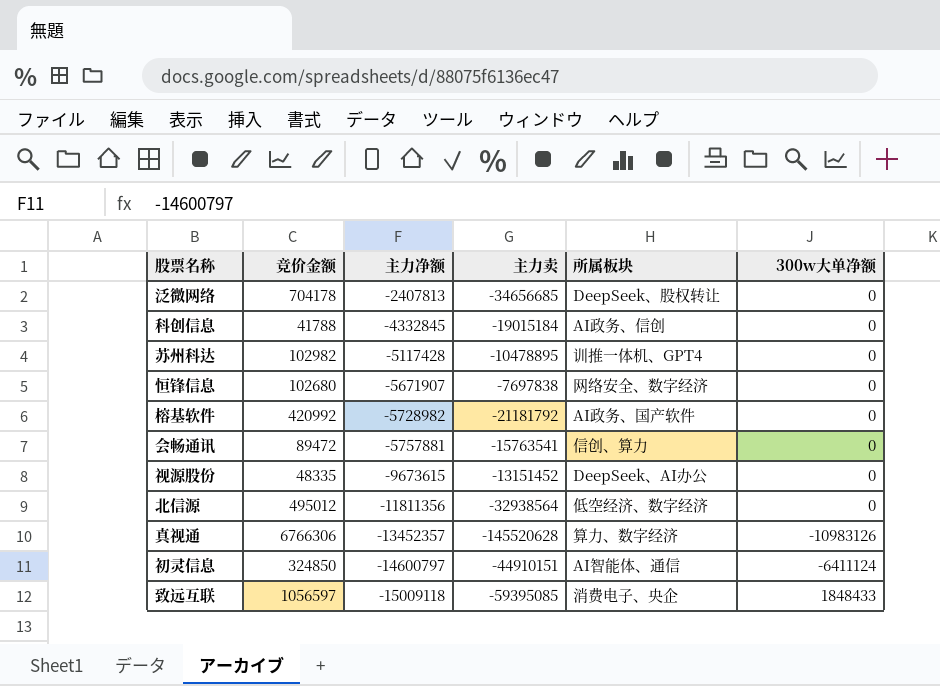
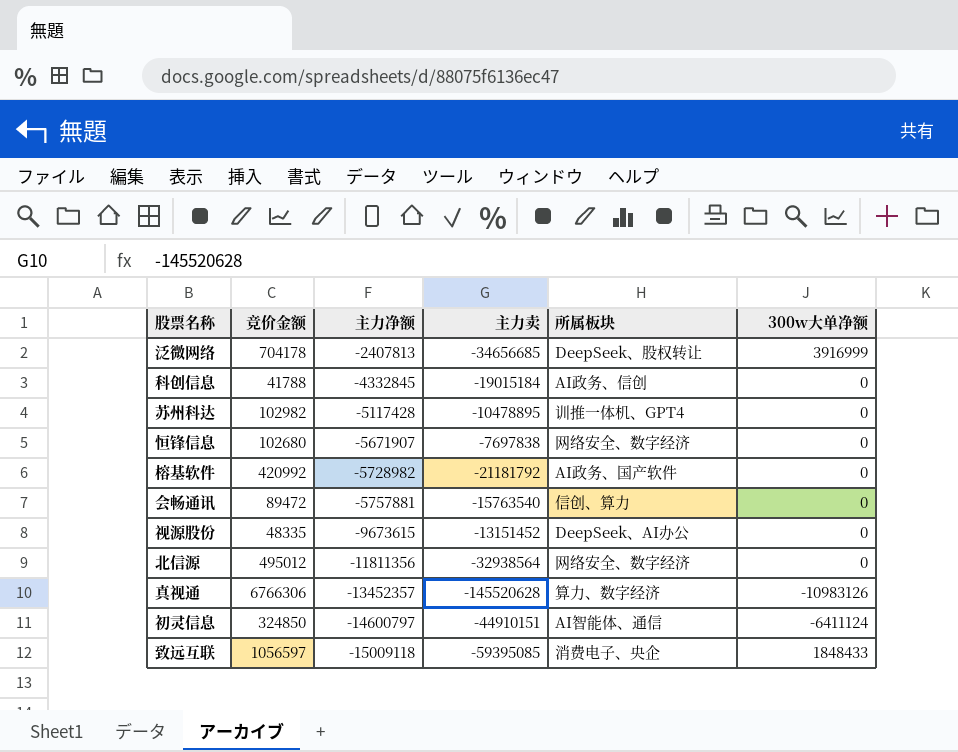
泛微网络 | 300w大单净额: 0 -> 3916999
会畅通讯 | 主力卖: -15763541 -> -15763540
北信源 | 所属板块: 低空经济、数字经济 -> 网络安全、数字经济

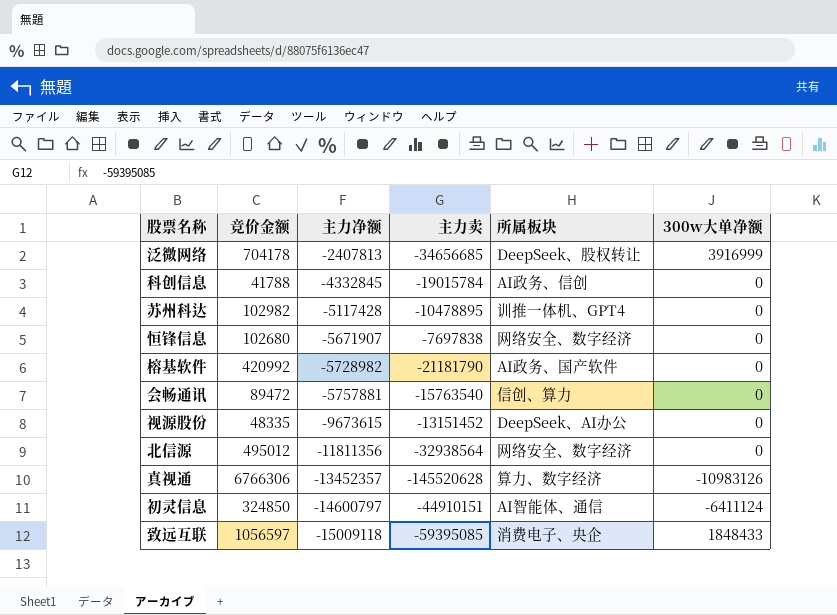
科创信息 | 主力卖: -19015184 -> -19015784
榕基软件 | 主力卖: -21181792 -> -21181790

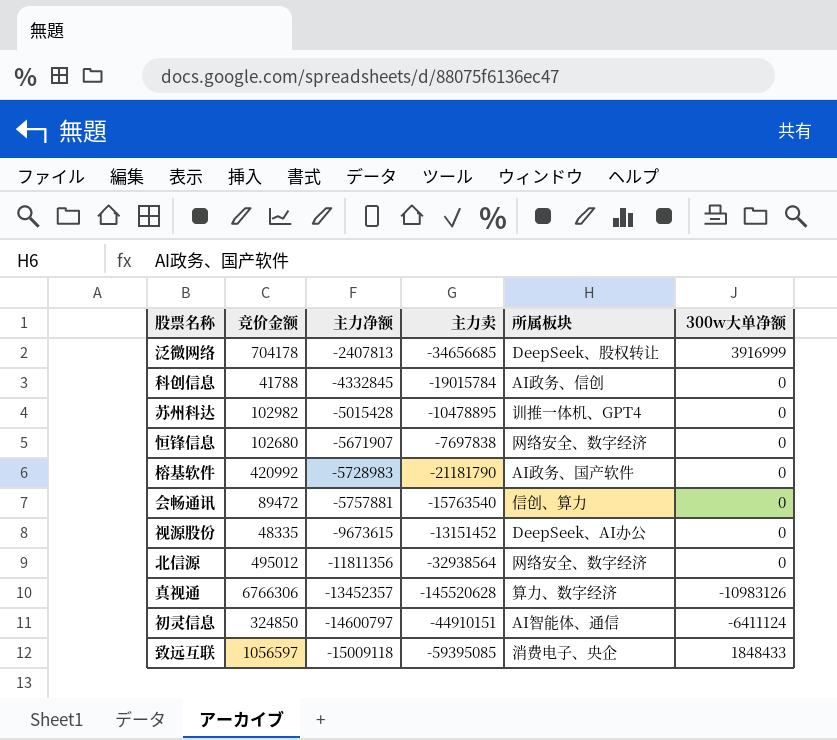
苏州科达 | 主力净额: -5117428 -> -5015428
榕基软件 | 主力净额: -5728982 -> -5728983

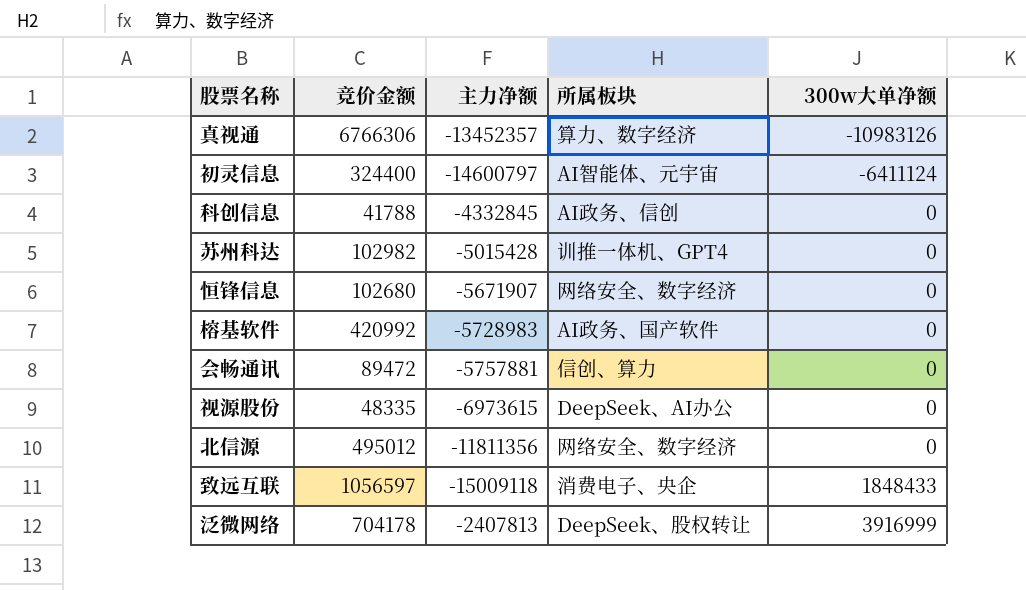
row order: 主力净额 descending -> 300w大单净额 ascending
column 主力卖 | position: 4 -> none
初灵信息 | 竞价金额: 324850 -> 324400
初灵信息 | 所属板块: AI智能体、通信 -> AI智能体、元宇宙
视源股份 | 主力净额: -9673615 -> -6973615

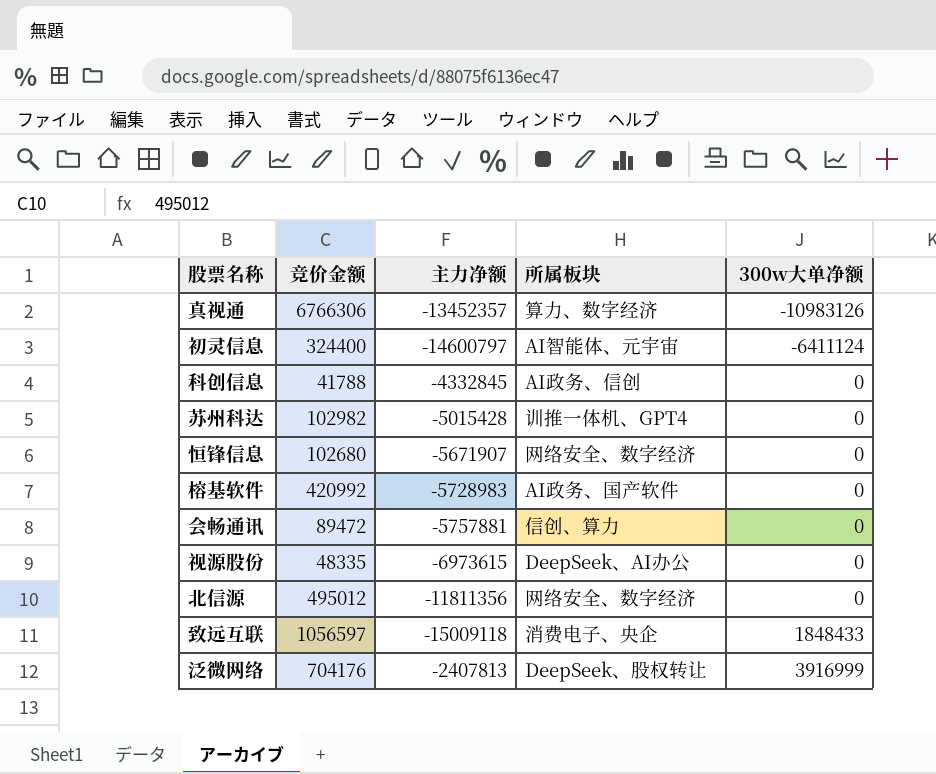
泛微网络 | 竞价金额: 704178 -> 704176

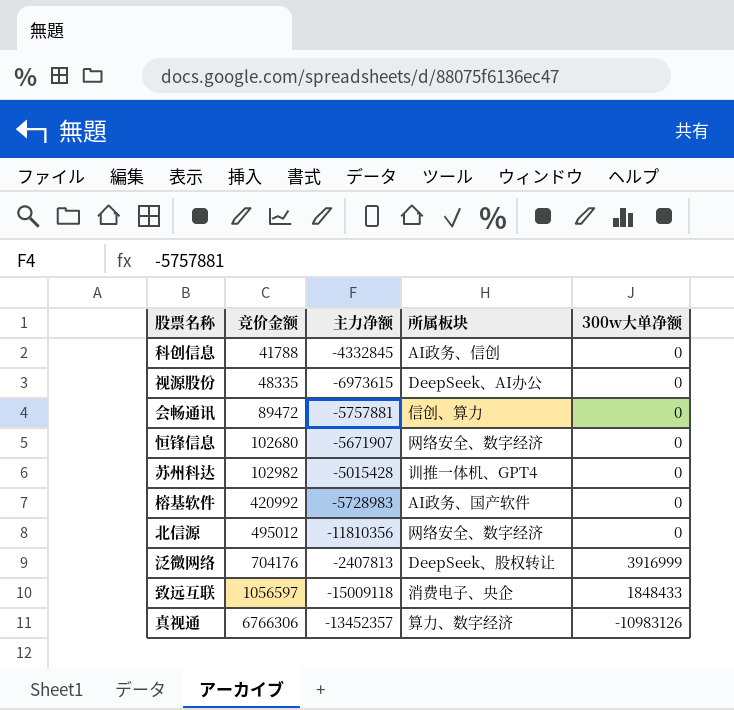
row order: 300w大单净额 ascending -> 竞价金额 ascending
row 初灵信息: 324400 | -14600797 | AI智能体、元宇宙 | -6411124 -> none
北信源 | 主力净额: -11811356 -> -11810356

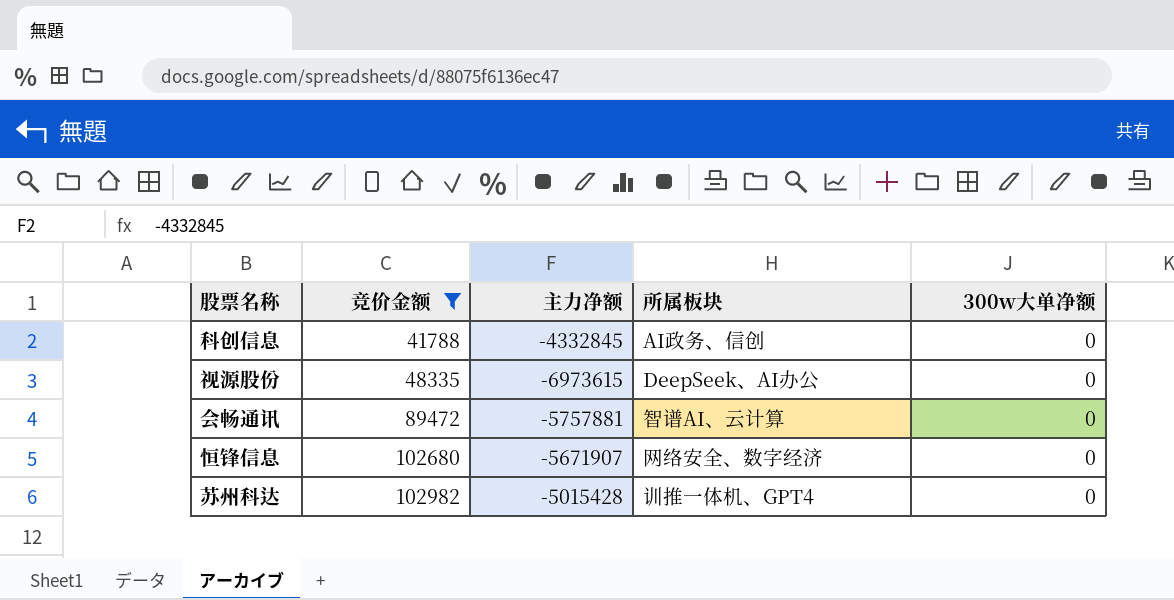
filter: none -> 竞价金额 <= 102982
会畅通讯 | 所属板块: 信创、算力 -> 智谱AI、云计算

